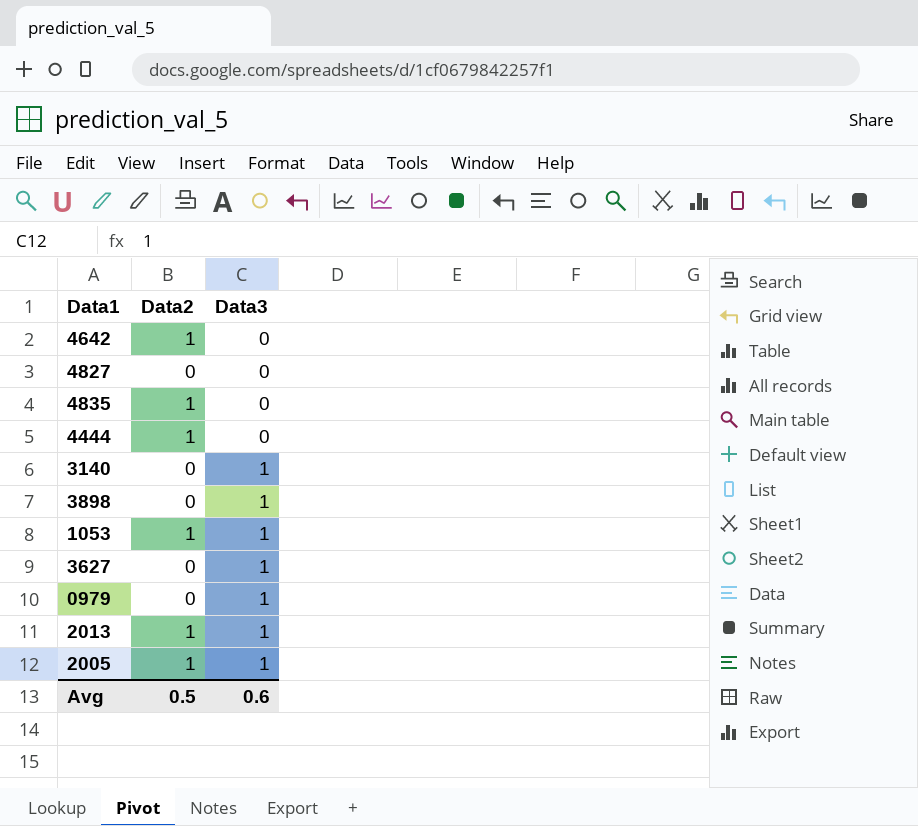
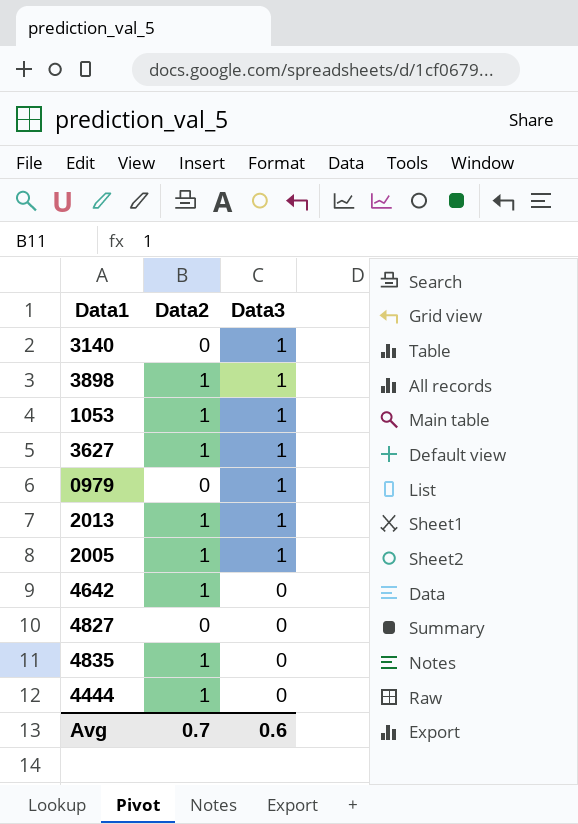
row order: Data3 ascending -> Data3 descending
3898 | Data2: 0 -> 1
3627 | Data2: 0 -> 1
Avg | Data2: 0.5 -> 0.7

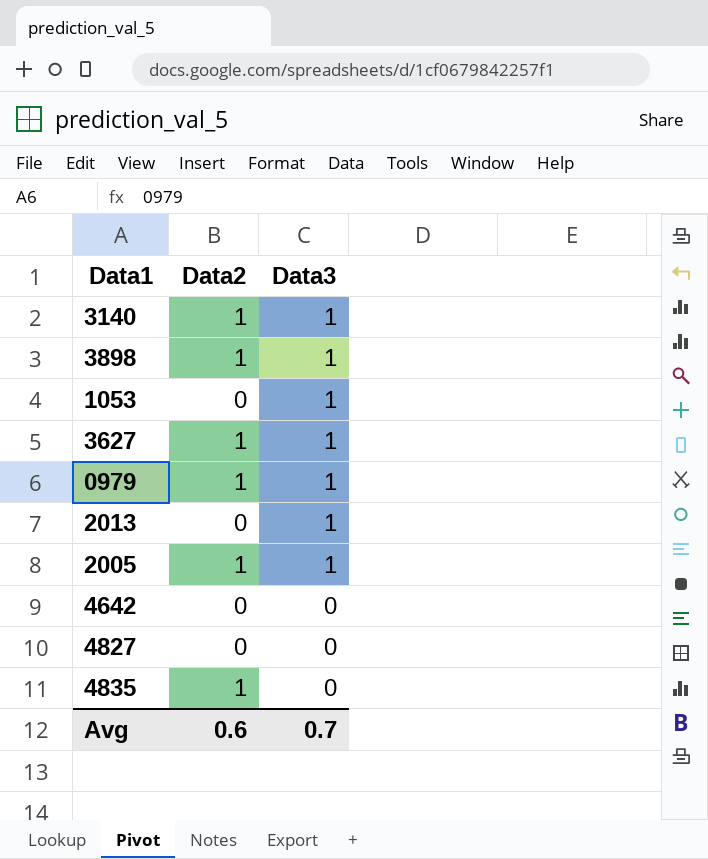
row 4444: 1 | 0 -> none
3140 | Data2: 0 -> 1
1053 | Data2: 1 -> 0
0979 | Data2: 0 -> 1
2013 | Data2: 1 -> 0
4642 | Data2: 1 -> 0
Avg | Data2: 0.7 -> 0.6
Avg | Data3: 0.6 -> 0.7

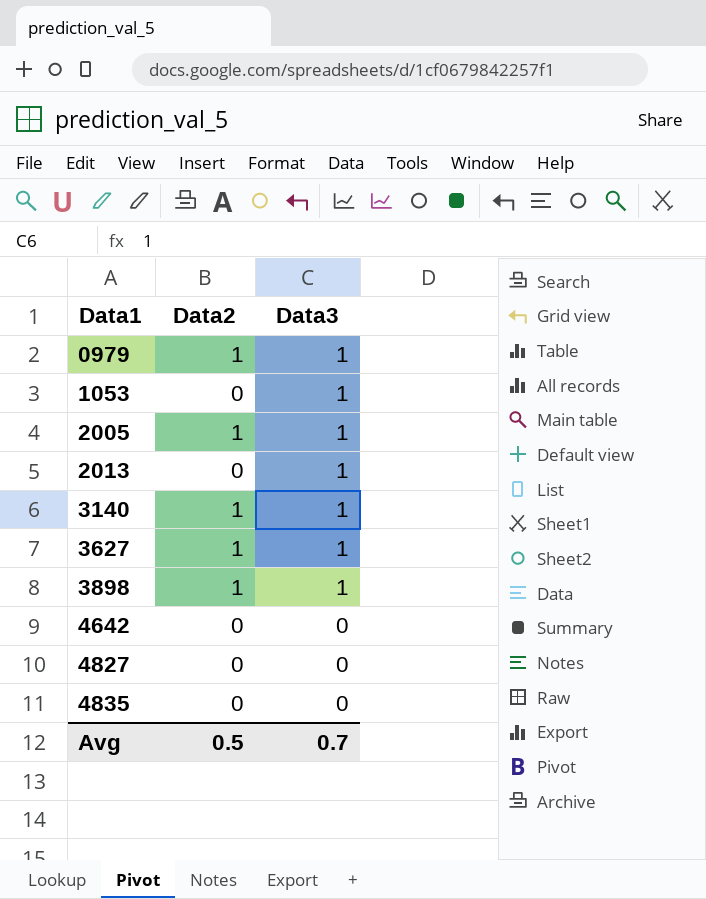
row order: Data3 descending -> Data1 ascending
4835 | Data2: 1 -> 0
Avg | Data2: 0.6 -> 0.5

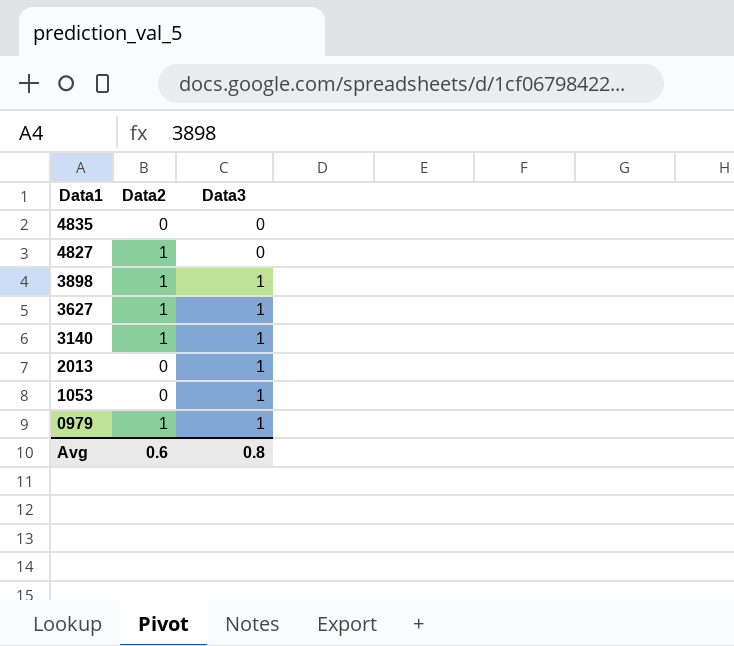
row order: Data1 ascending -> Data1 descending
row 2005: 1 | 1 -> none
row 4642: 0 | 0 -> none
4827 | Data2: 0 -> 1
Avg | Data2: 0.5 -> 0.6
Avg | Data3: 0.7 -> 0.8

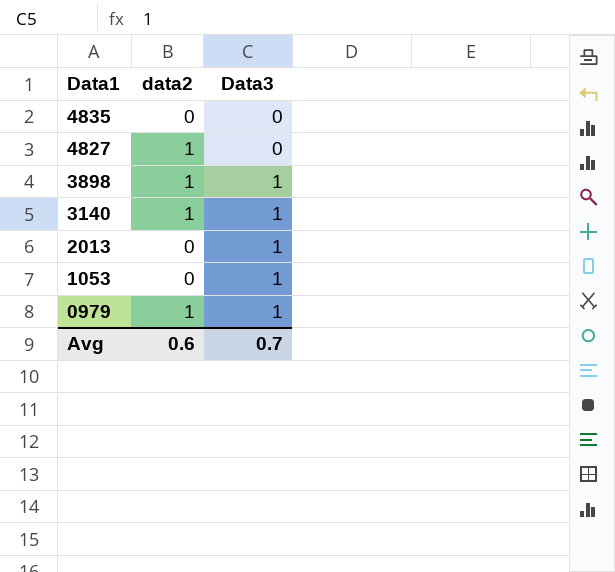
column name: Data2 -> data2
row 3627: 1 | 1 -> none
Avg | Data3: 0.8 -> 0.7

